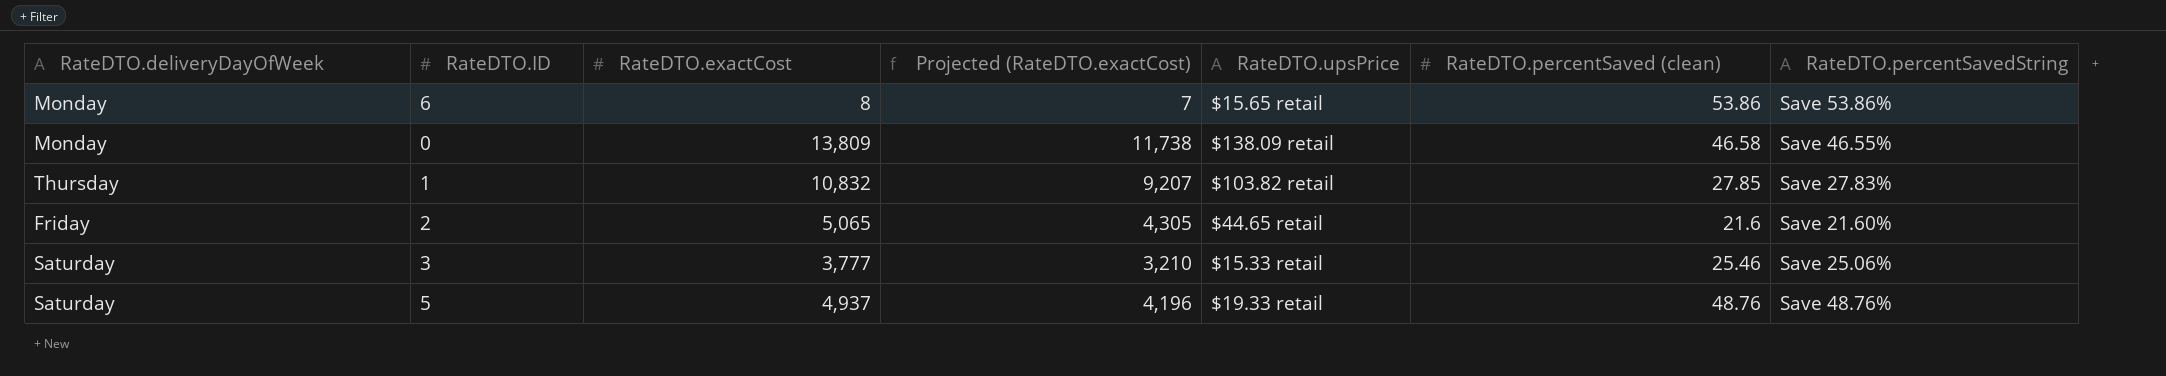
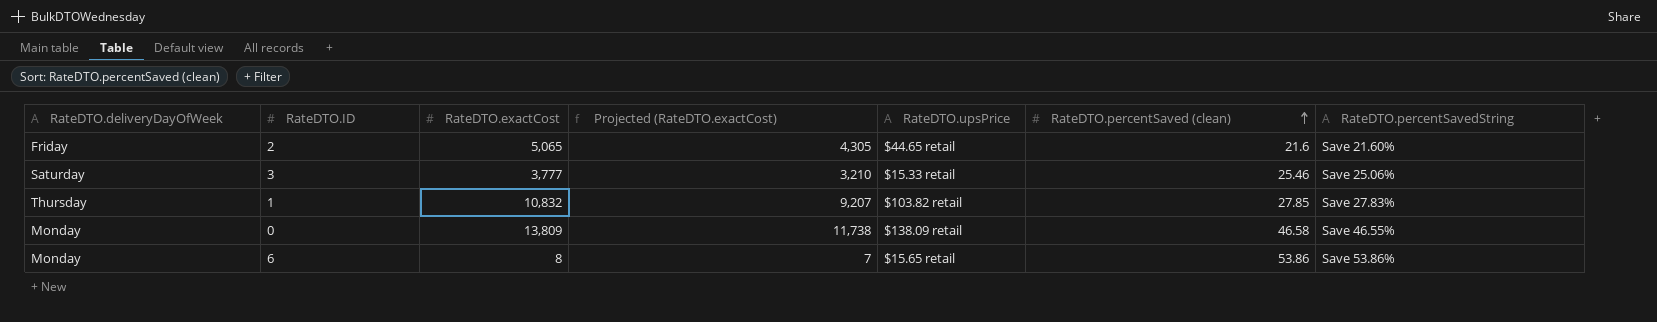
row order: none -> RateDTO.percentSaved (clean) ascending
row 5: Saturday | 4,937 | 4,196 | $19.33 retail | 48.76 | Save 48.76% -> none

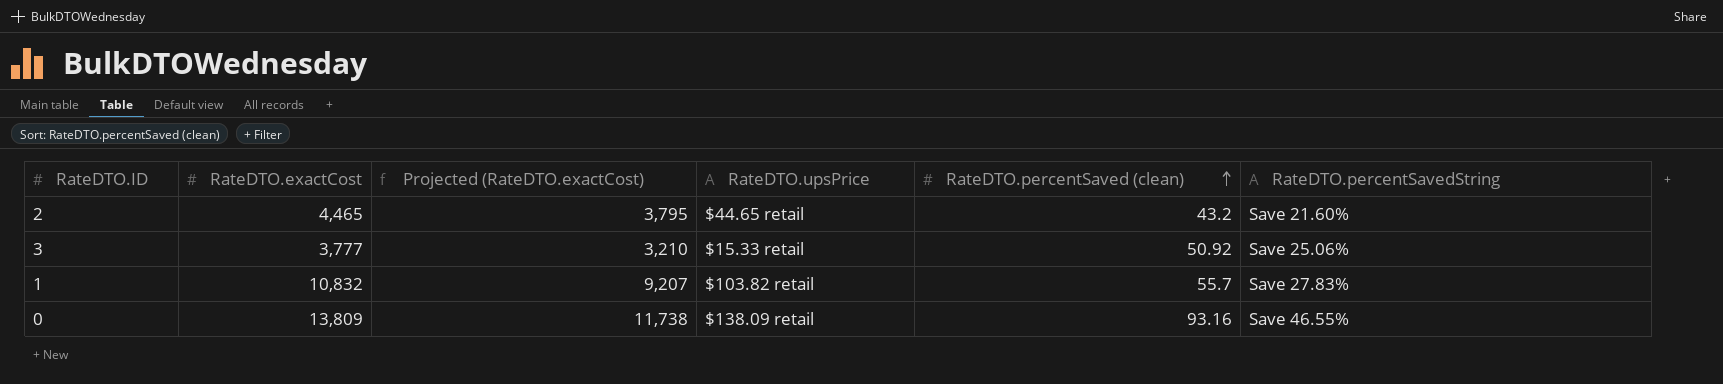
column RateDTO.deliveryDayOfWeek | position: 1 -> none
row 6: Monday | 8 | 7 | $15.65 retail | 53.86 | Save 53.86% -> none
2 | RateDTO.exactCost: 5,065 -> 4,465
2 | Projected (RateDTO.exactCost): 4,305 -> 3,795
2 | RateDTO.percentSaved (clean): 21.6 -> 43.2
3 | RateDTO.percentSaved (clean): 25.46 -> 50.92
1 | RateDTO.percentSaved (clean): 27.85 -> 55.7
0 | RateDTO.percentSaved (clean): 46.58 -> 93.16

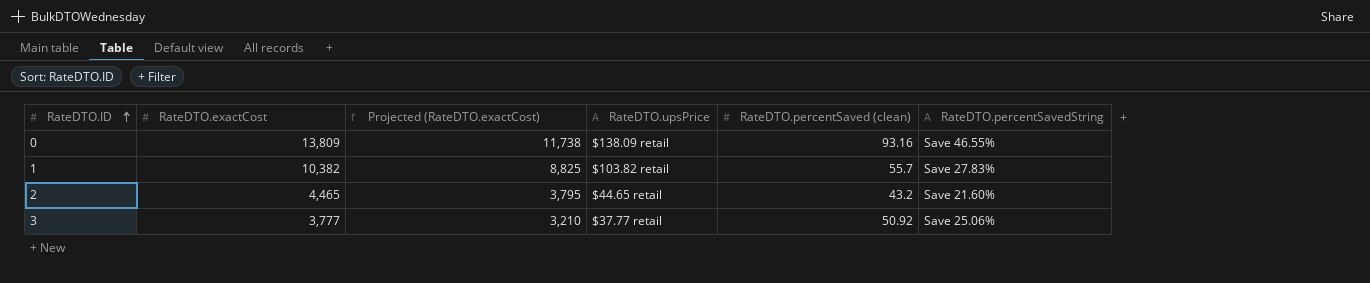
row order: RateDTO.percentSaved (clean) ascending -> RateDTO.ID ascending
1 | RateDTO.exactCost: 10,832 -> 10,382
1 | Projected (RateDTO.exactCost): 9,207 -> 8,825
3 | RateDTO.upsPrice: $15.33 retail -> $37.77 retail

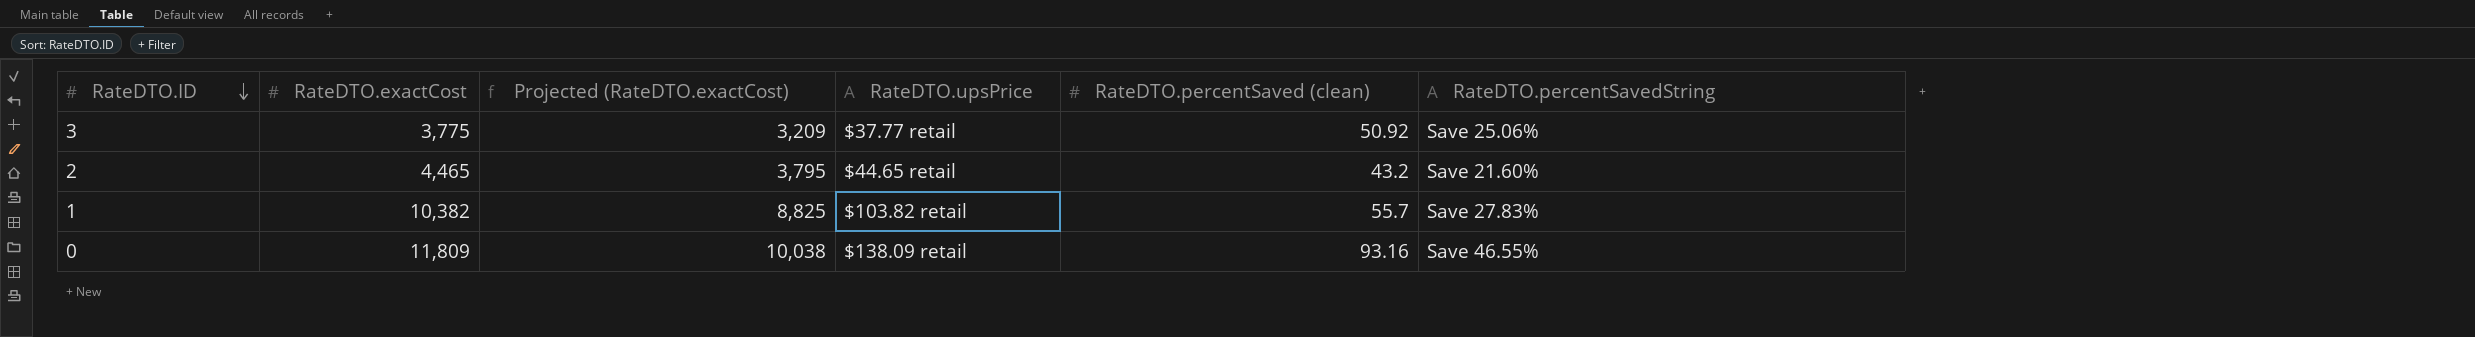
row order: RateDTO.ID ascending -> RateDTO.ID descending
3 | RateDTO.exactCost: 3,777 -> 3,775
3 | Projected (RateDTO.exactCost): 3,210 -> 3,209
0 | RateDTO.exactCost: 13,809 -> 11,809
0 | Projected (RateDTO.exactCost): 11,738 -> 10,038

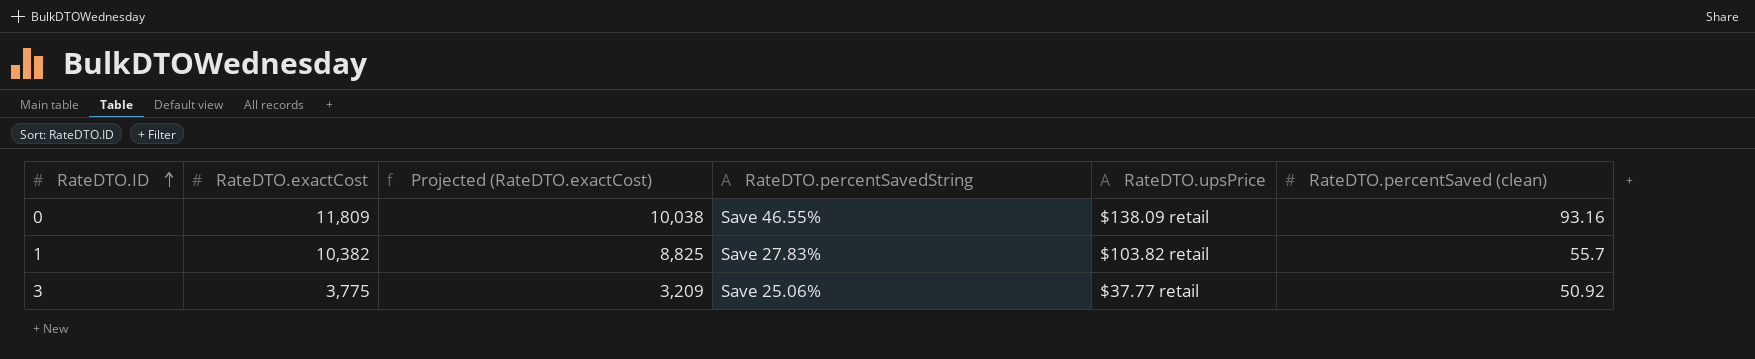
row order: RateDTO.ID descending -> RateDTO.ID ascending
column RateDTO.percentSavedString | position: 6 -> 4
row 2: 4,465 | 3,795 | $44.65 retail | 43.2 | Save 21.60% -> none

